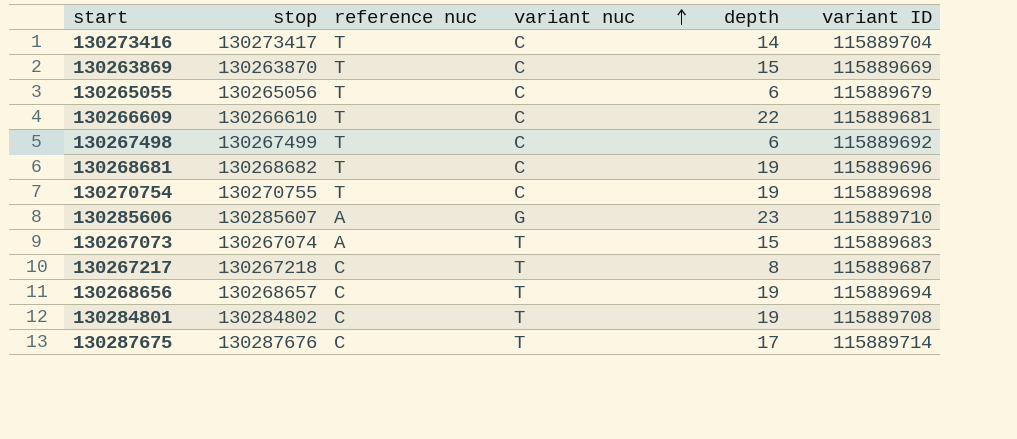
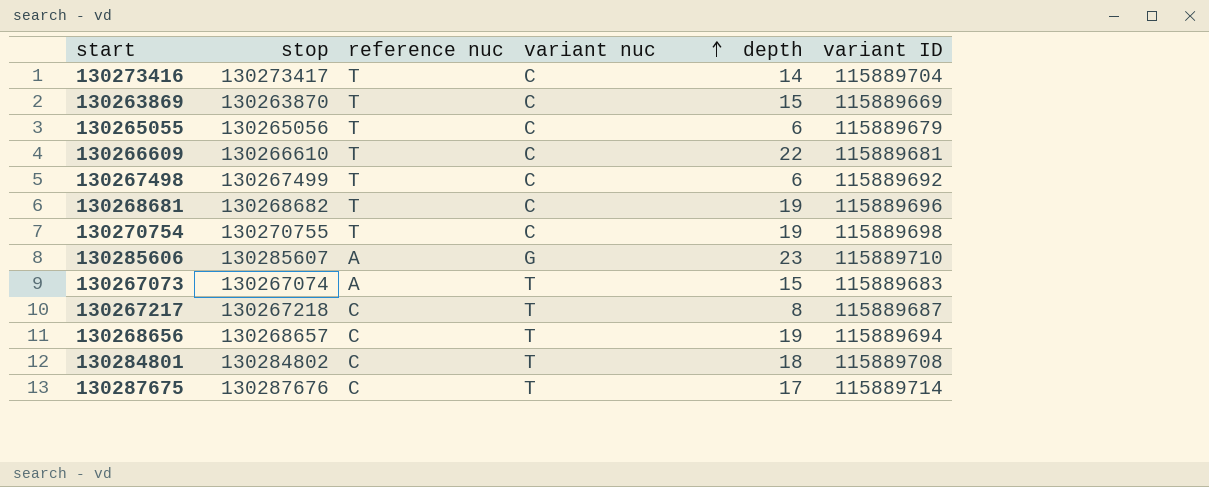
130284801 | depth: 19 -> 18

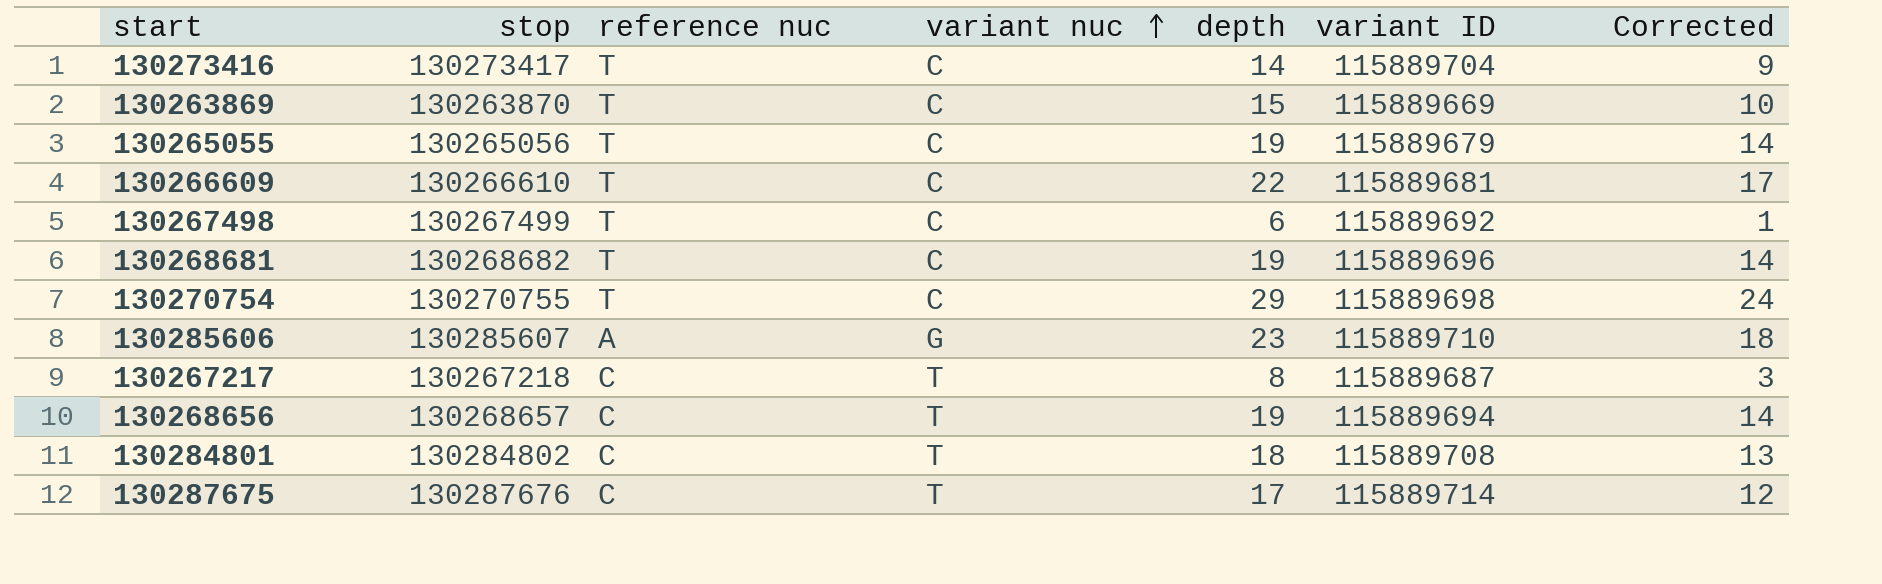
column Corrected | formula: none -> [depth] - 5
row 130267073: 130267074 | A | T | 15 | 115889683 -> none
130265055 | depth: 6 -> 19
130270754 | depth: 19 -> 29

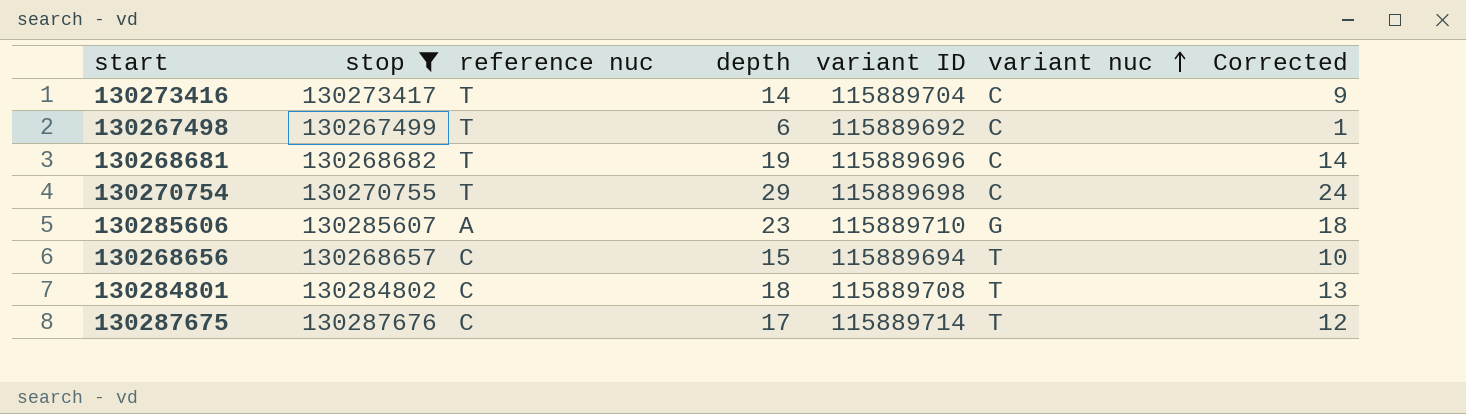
filter: none -> stop >= 130267499
column variant nuc | position: 4 -> 6
130268656 | depth: 19 -> 15
130268656 | Corrected: 14 -> 10

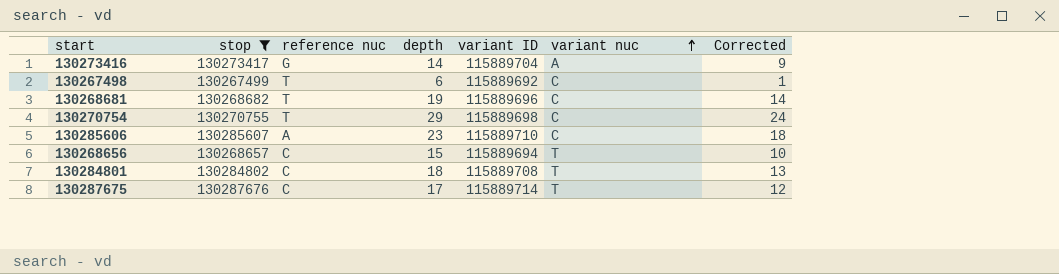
130273416 | reference nuc: T -> G
130273416 | variant nuc: C -> A
130285606 | variant nuc: G -> C

